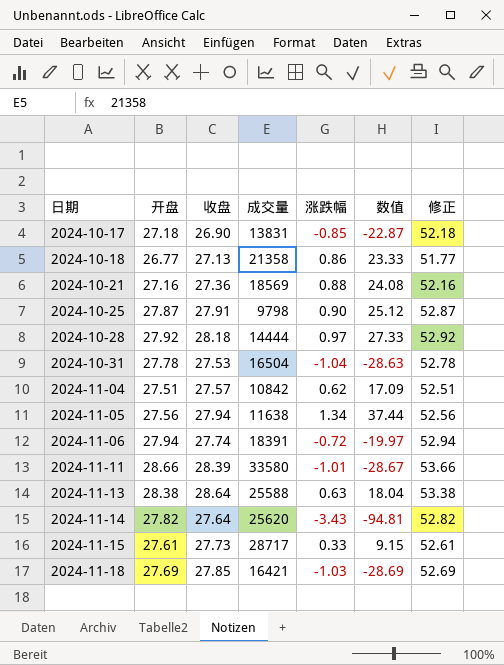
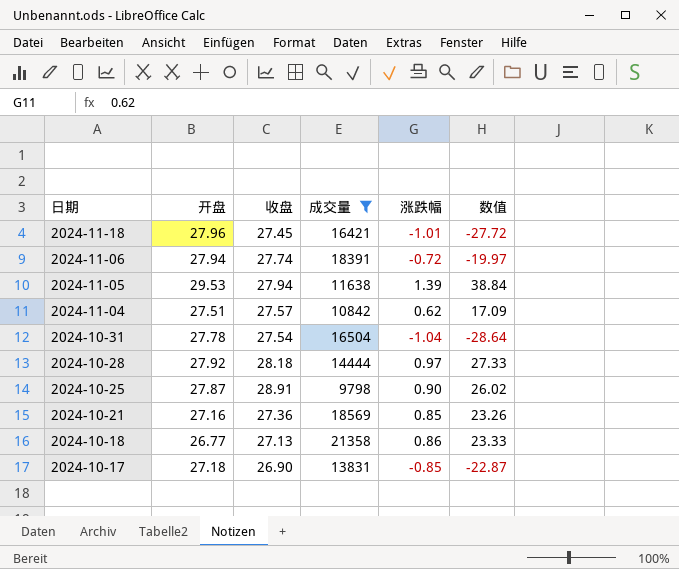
filter: none -> 成交量 <= 21358
row order: 日期 ascending -> 日期 descending
column 修正 | formula: [开盘] + 25 -> none
2024-11-18 | 开盘: 27.69 -> 27.96
2024-11-18 | 收盘: 27.85 -> 27.45
2024-11-18 | 涨跌幅: -1.03 -> -1.01
2024-11-18 | 数值: -28.69 -> -27.72
2024-11-05 | 开盘: 27.56 -> 29.53
2024-11-05 | 涨跌幅: 1.34 -> 1.39
2024-11-05 | 数值: 37.44 -> 38.84
2024-10-31 | 收盘: 27.53 -> 27.54
2024-10-31 | 数值: -28.63 -> -28.64
2024-10-25 | 收盘: 27.91 -> 28.91
2024-10-25 | 数值: 25.12 -> 26.02
2024-10-21 | 涨跌幅: 0.88 -> 0.85
2024-10-21 | 数值: 24.08 -> 23.26

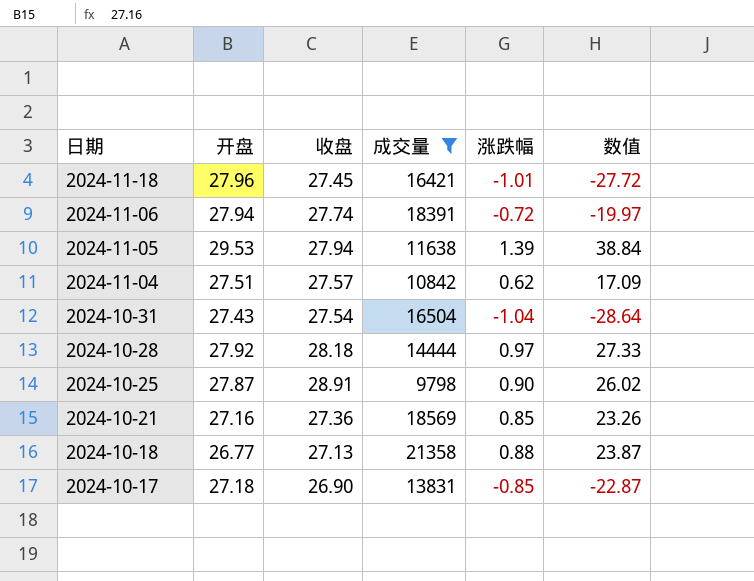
2024-10-31 | 开盘: 27.78 -> 27.43
2024-10-18 | 涨跌幅: 0.86 -> 0.88
2024-10-18 | 数值: 23.33 -> 23.87

